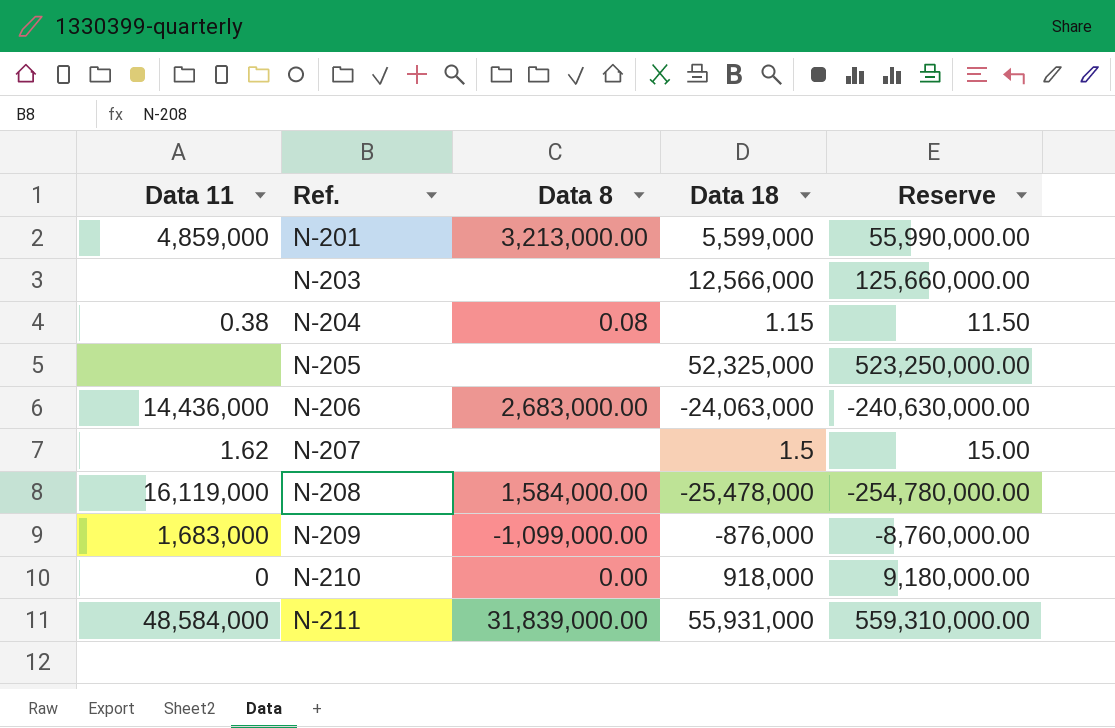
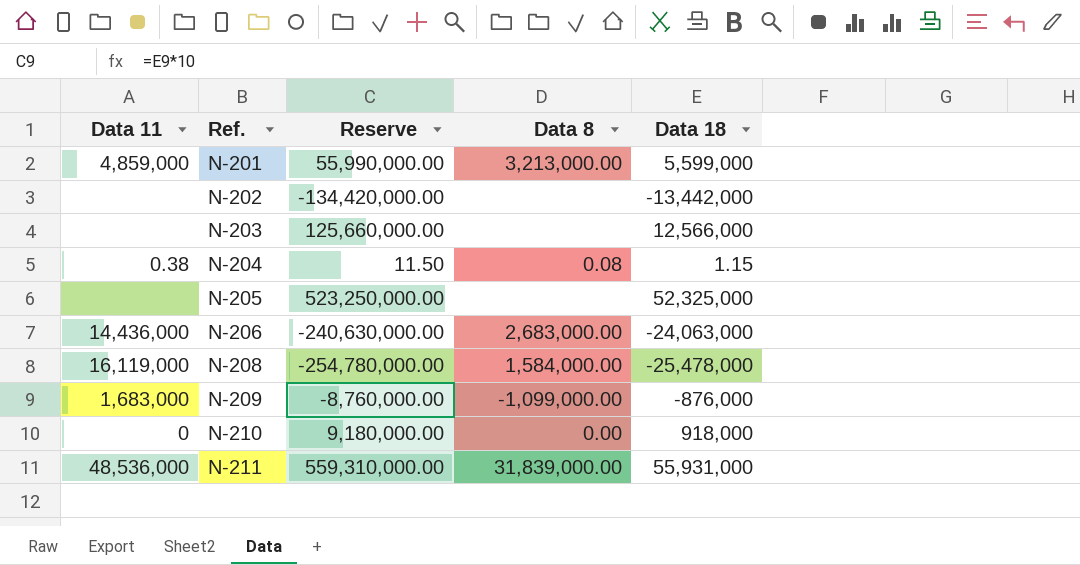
column Reserve | position: 5 -> 3
row N-207: 1.62 | none | 1.5 | 15.00 -> none
row N-202: none -> none | -134,420,000.00 | none | -13,442,000
N-211 | Data 11: 48,584,000 -> 48,536,000

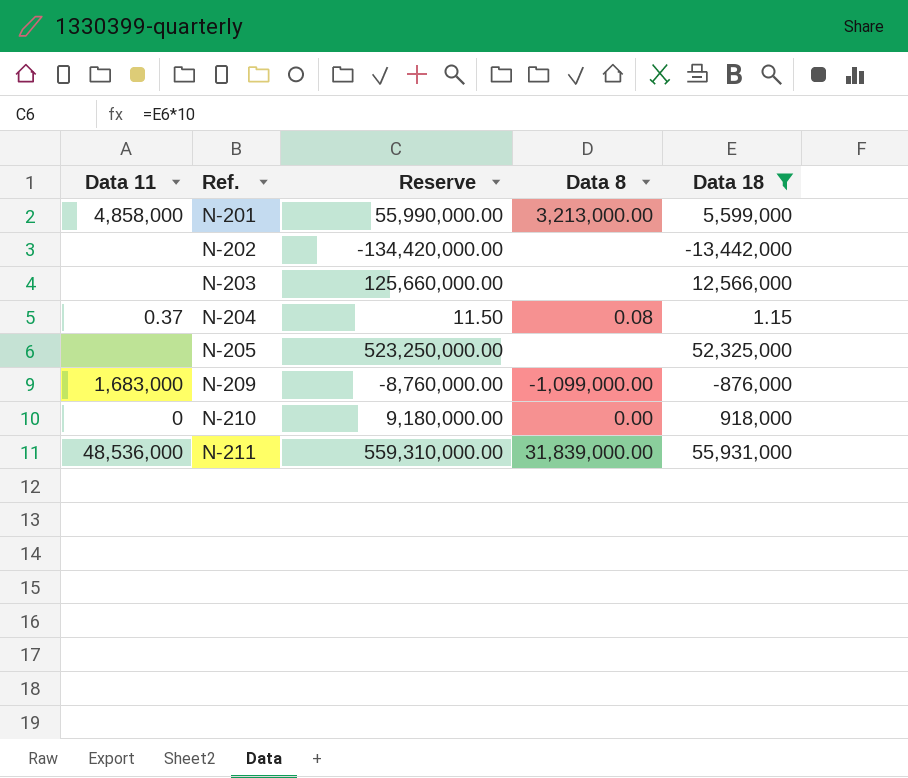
filter: none -> Data 18 >= -13,442,000
N-201 | Data 11: 4,859,000 -> 4,858,000
N-204 | Data 11: 0.38 -> 0.37

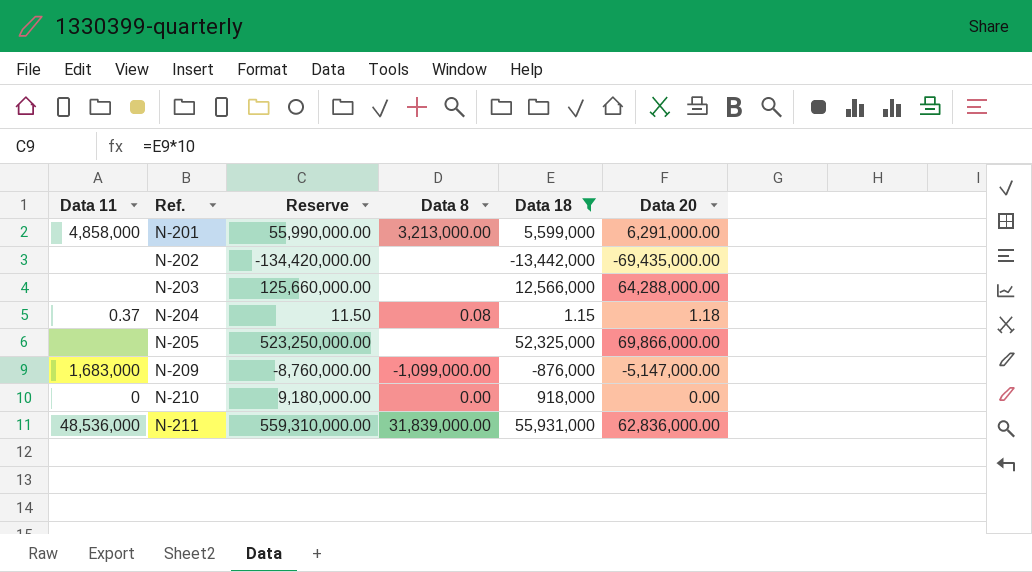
column Data 20 | position: none -> 6

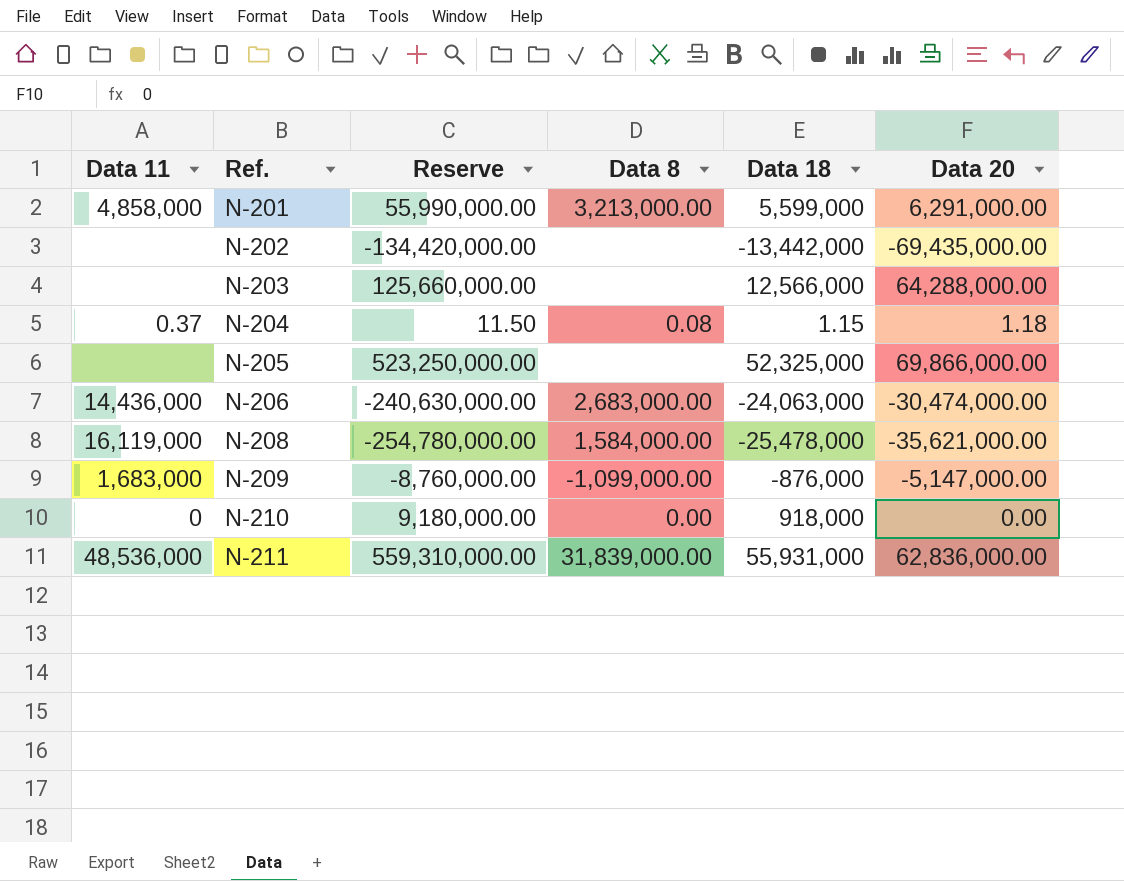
filter: Data 18 >= -13,442,000 -> none

